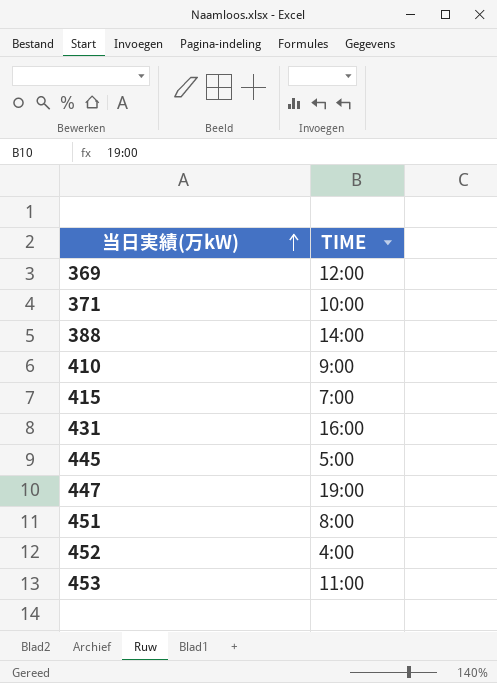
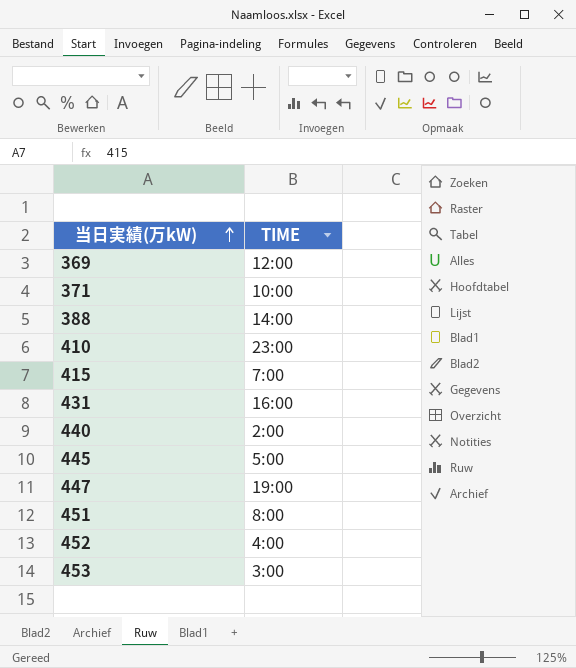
410 | TIME: 9:00 -> 23:00
row 440: none -> 2:00
453 | TIME: 11:00 -> 3:00

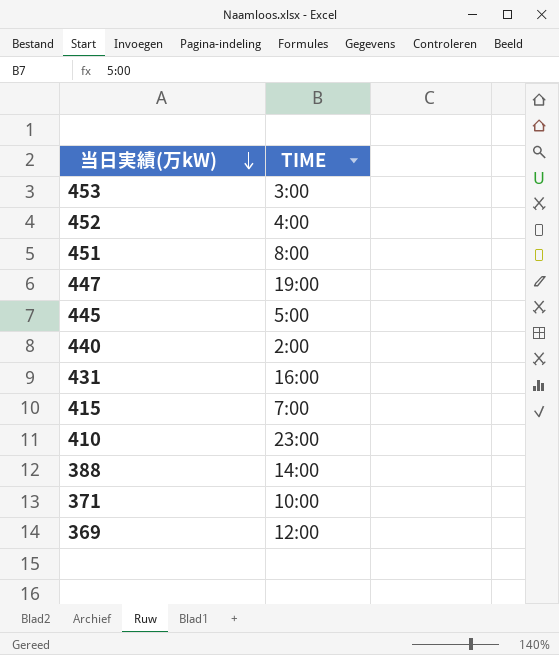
row order: 当日実績(万kW) ascending -> 当日実績(万kW) descending

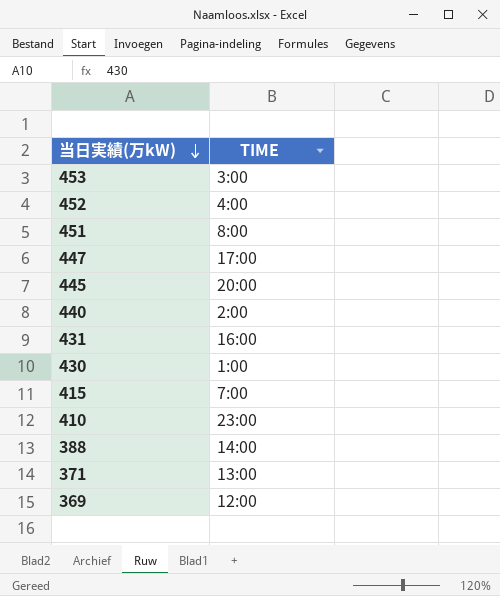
447 | TIME: 19:00 -> 17:00
445 | TIME: 5:00 -> 20:00
row 430: none -> 1:00
371 | TIME: 10:00 -> 13:00

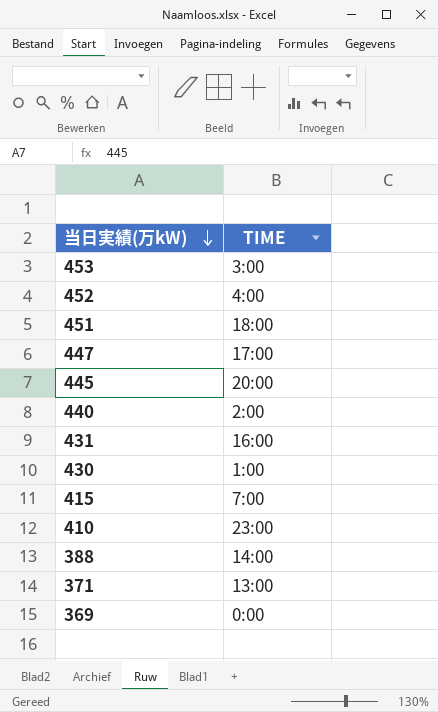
451 | TIME: 8:00 -> 18:00
369 | TIME: 12:00 -> 0:00

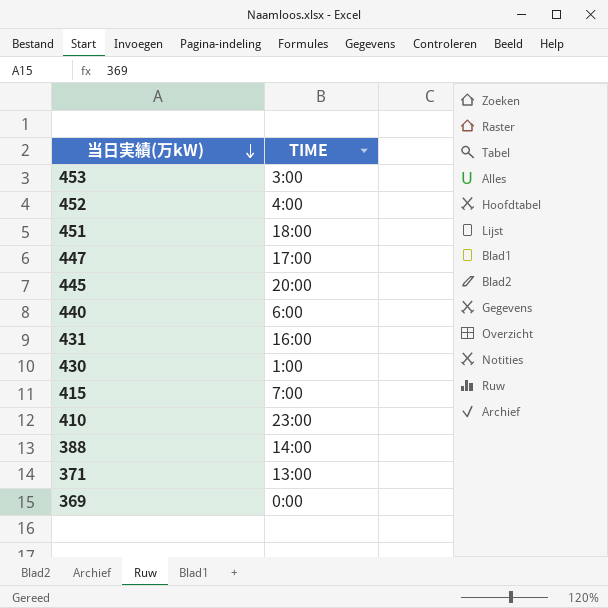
440 | TIME: 2:00 -> 6:00

